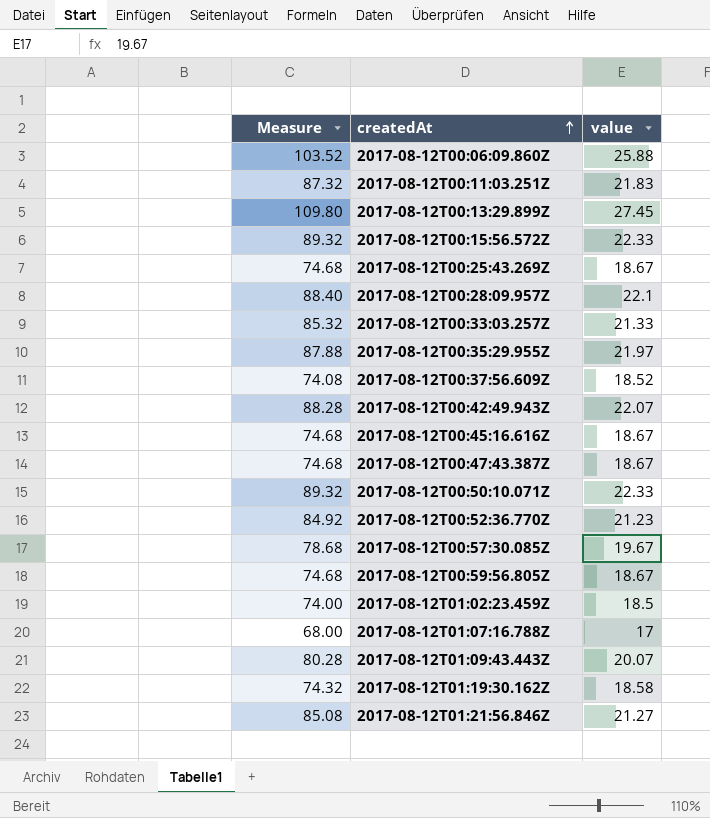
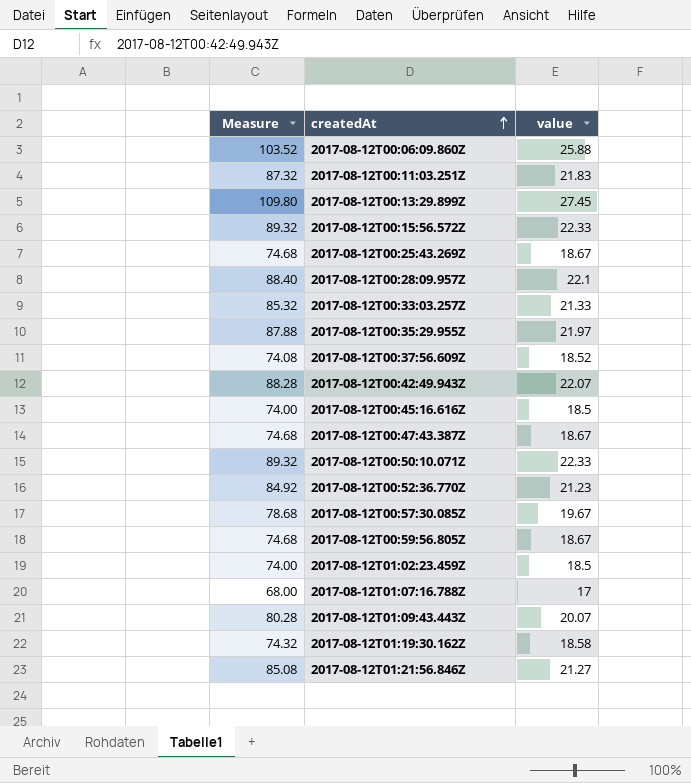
2017-08-12T00:45:16.616Z | Measure: 74.68 -> 74.00
2017-08-12T00:45:16.616Z | value: 18.67 -> 18.5

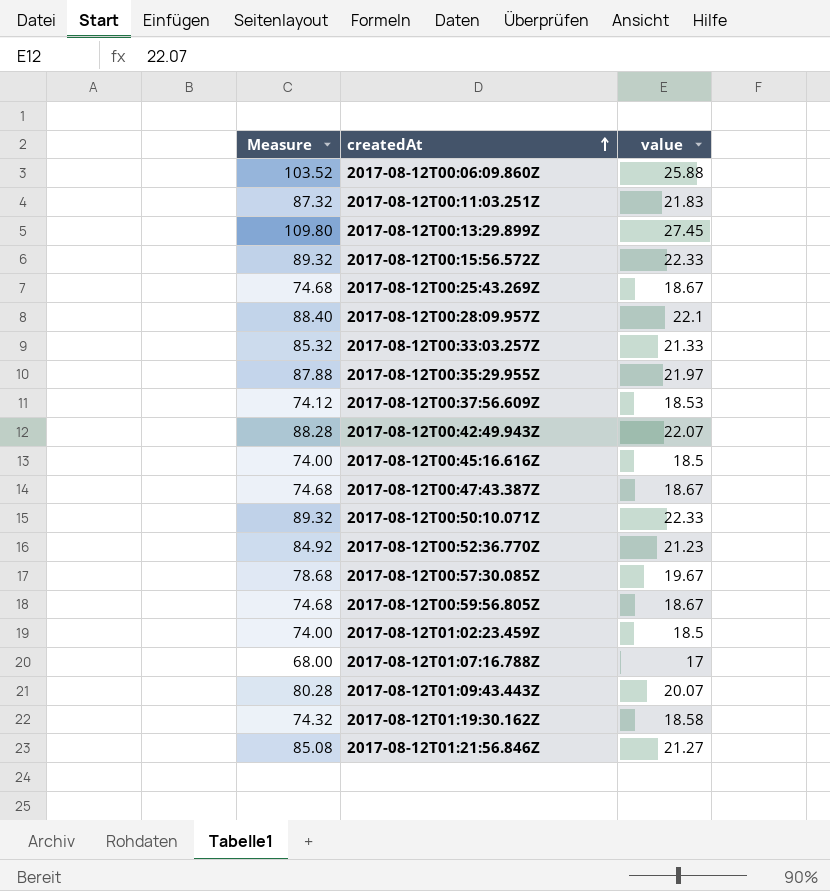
2017-08-12T00:37:56.609Z | Measure: 74.08 -> 74.12
2017-08-12T00:37:56.609Z | value: 18.52 -> 18.53

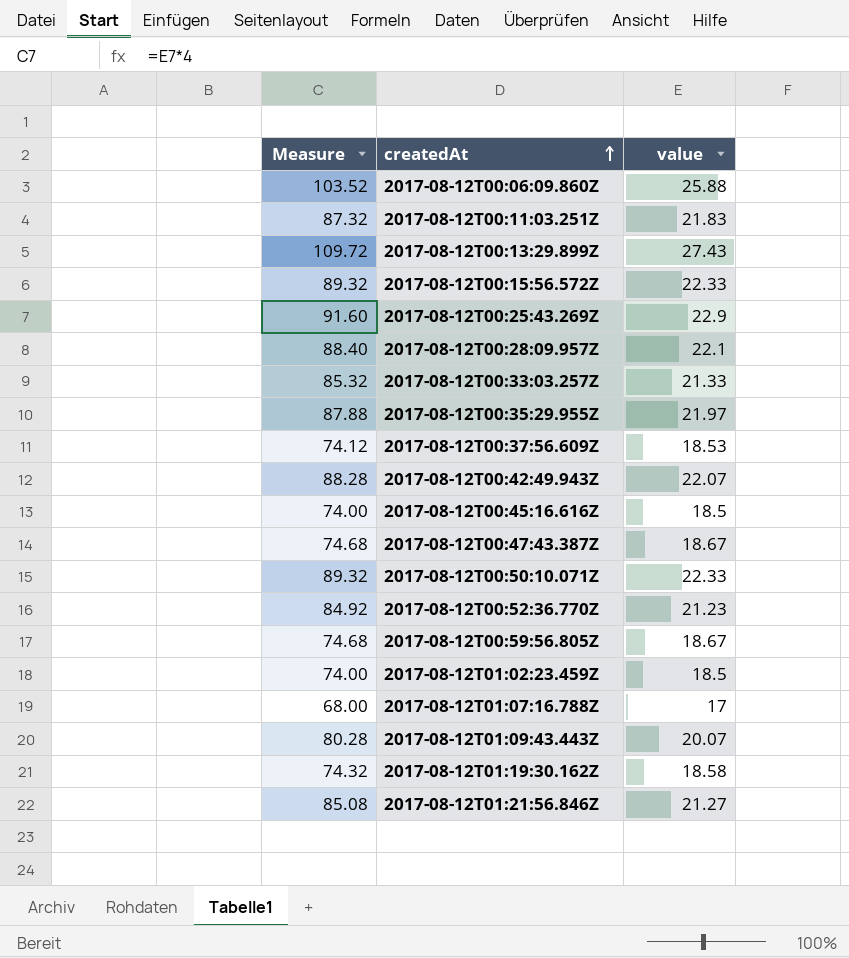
row 2017-08-12T00:57:30.085Z: 78.68 | 19.67 -> none
2017-08-12T00:13:29.899Z | Measure: 109.80 -> 109.72
2017-08-12T00:13:29.899Z | value: 27.45 -> 27.43
2017-08-12T00:25:43.269Z | Measure: 74.68 -> 91.60
2017-08-12T00:25:43.269Z | value: 18.67 -> 22.9

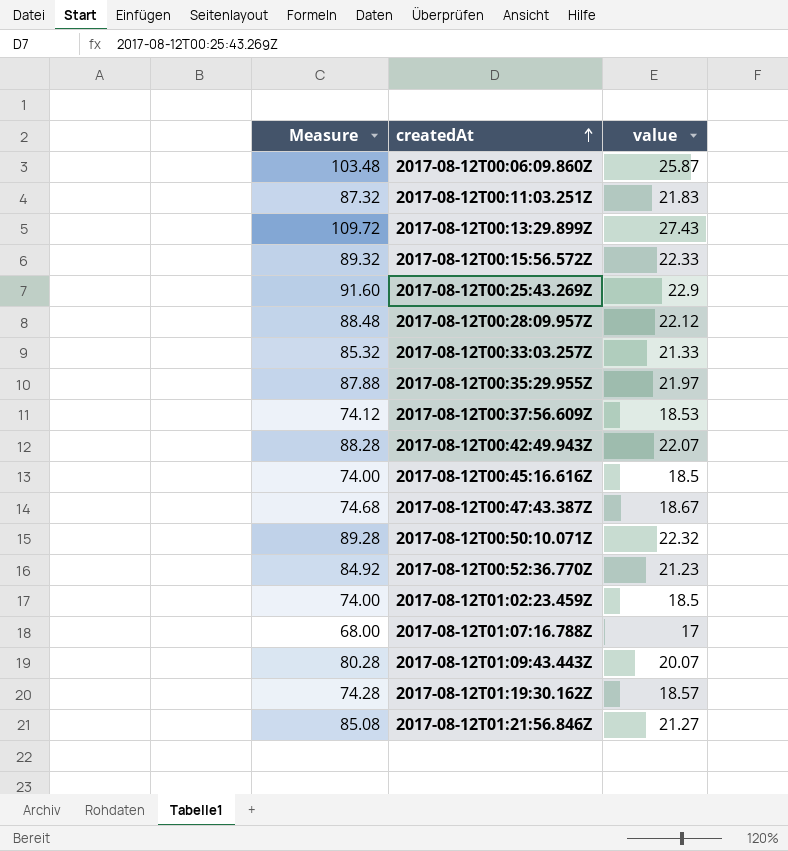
row 2017-08-12T00:59:56.805Z: 74.68 | 18.67 -> none
2017-08-12T00:06:09.860Z | Measure: 103.52 -> 103.48
2017-08-12T00:06:09.860Z | value: 25.88 -> 25.87
2017-08-12T00:28:09.957Z | Measure: 88.40 -> 88.48
2017-08-12T00:28:09.957Z | value: 22.1 -> 22.12
2017-08-12T00:50:10.071Z | Measure: 89.32 -> 89.28
2017-08-12T00:50:10.071Z | value: 22.33 -> 22.32
2017-08-12T01:19:30.162Z | Measure: 74.32 -> 74.28
2017-08-12T01:19:30.162Z | value: 18.58 -> 18.57

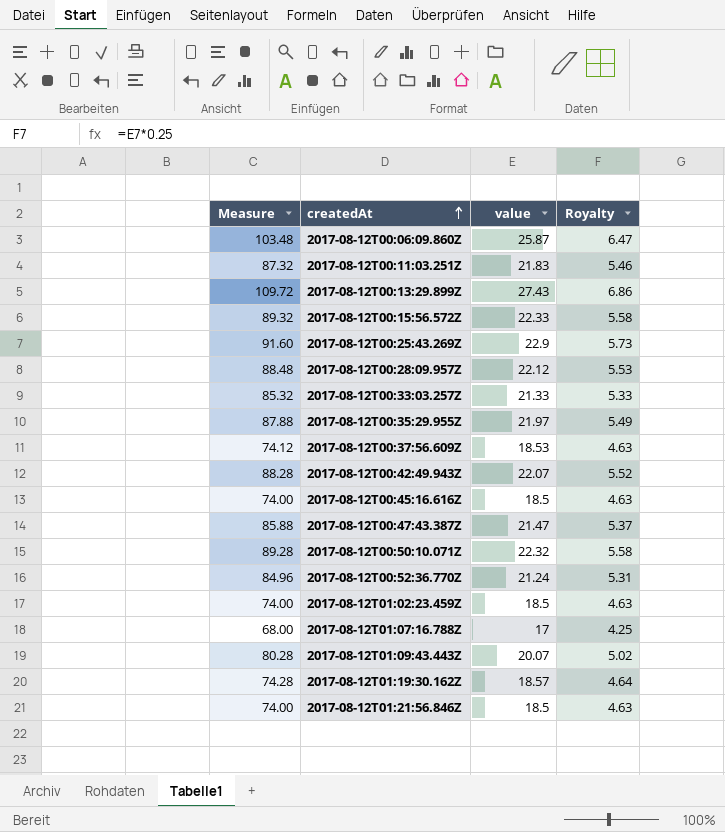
column Royalty | formula: none -> [value] * 0.25
2017-08-12T00:47:43.387Z | Measure: 74.68 -> 85.88
2017-08-12T00:47:43.387Z | value: 18.67 -> 21.47
2017-08-12T00:52:36.770Z | Measure: 84.92 -> 84.96
2017-08-12T00:52:36.770Z | value: 21.23 -> 21.24
2017-08-12T01:21:56.846Z | Measure: 85.08 -> 74.00
2017-08-12T01:21:56.846Z | value: 21.27 -> 18.5

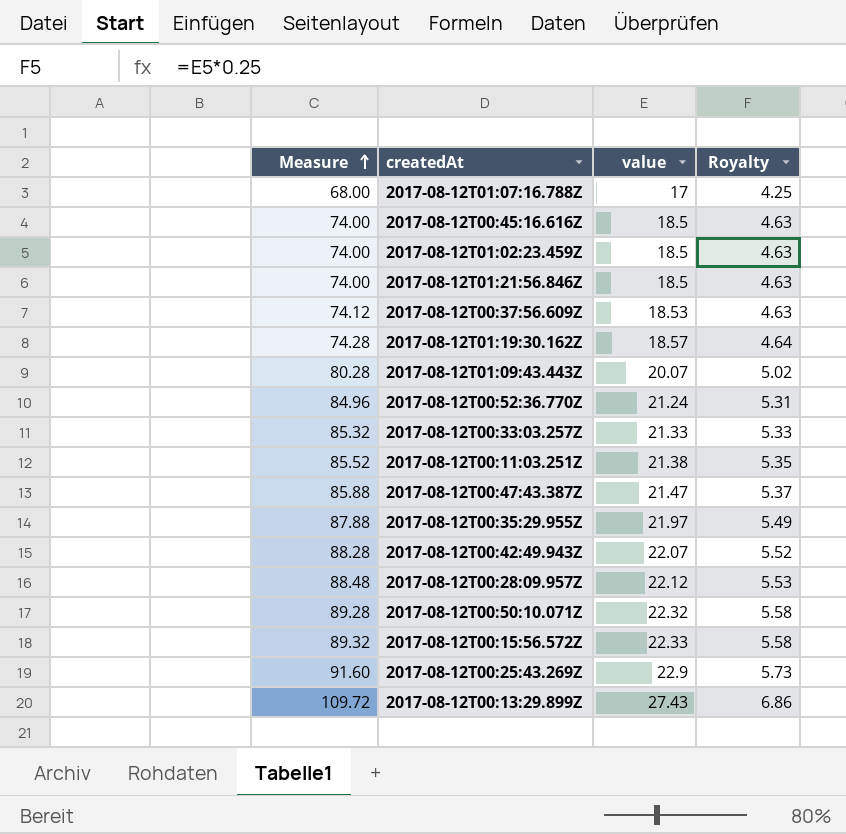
row order: createdAt ascending -> Measure ascending
row 2017-08-12T00:06:09.860Z: 103.48 | 25.87 | 6.47 -> none
2017-08-12T00:11:03.251Z | Measure: 87.32 -> 85.52
2017-08-12T00:11:03.251Z | value: 21.83 -> 21.38
2017-08-12T00:11:03.251Z | Royalty: 5.46 -> 5.35

